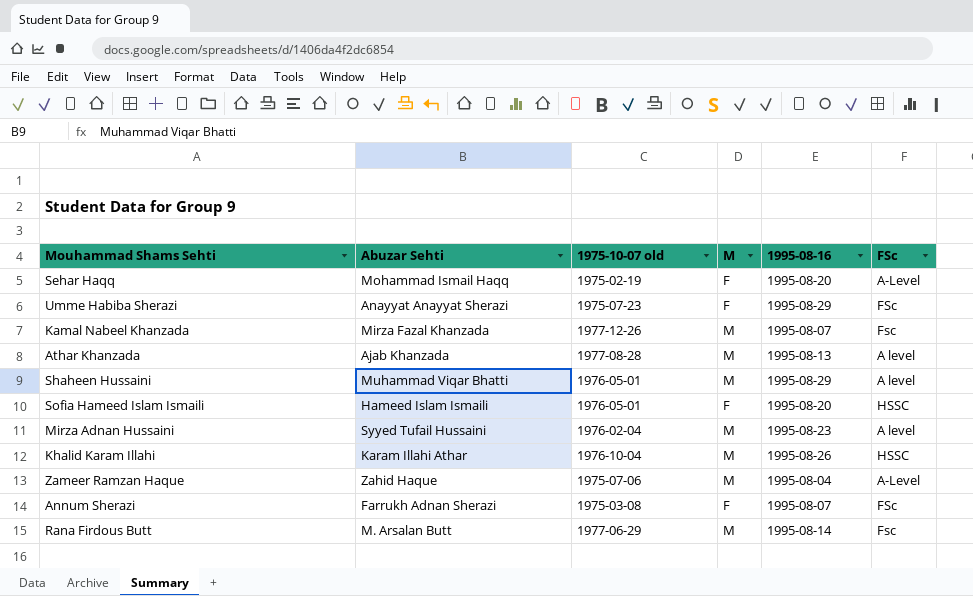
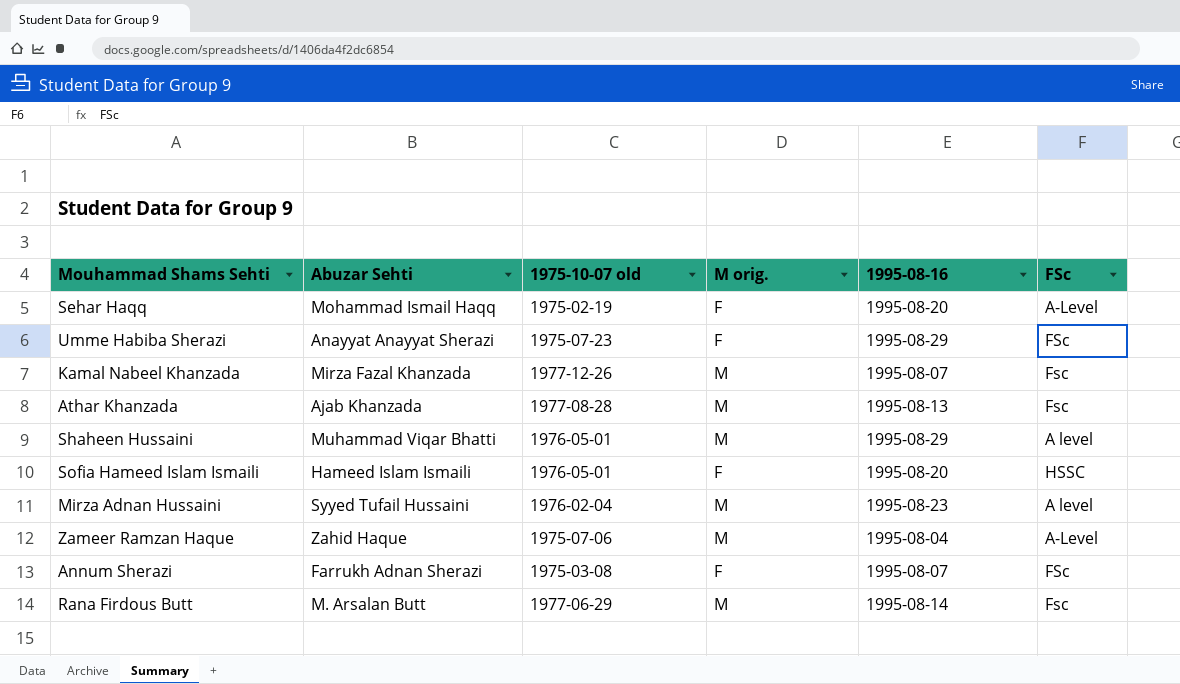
column name: M -> M orig.
row Khalid Karam Illahi: Karam Illahi Athar | 1976-10-04 | M | 1995-08-26 | HSSC -> none
Athar Khanzada | FSc: A level -> Fsc

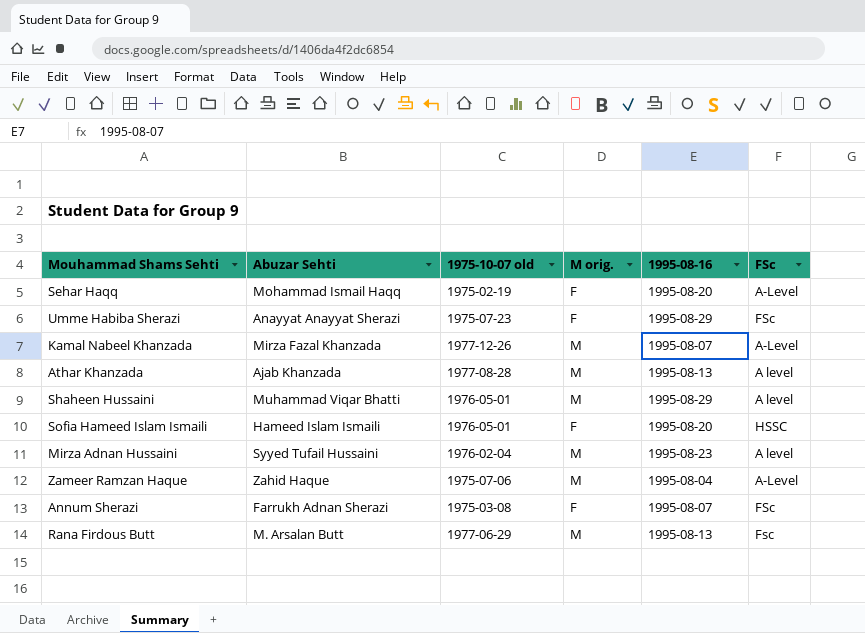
Kamal Nabeel Khanzada | FSc: Fsc -> A-Level
Athar Khanzada | FSc: Fsc -> A level
Rana Firdous Butt | 1995-08-16: 1995-08-14 -> 1995-08-13

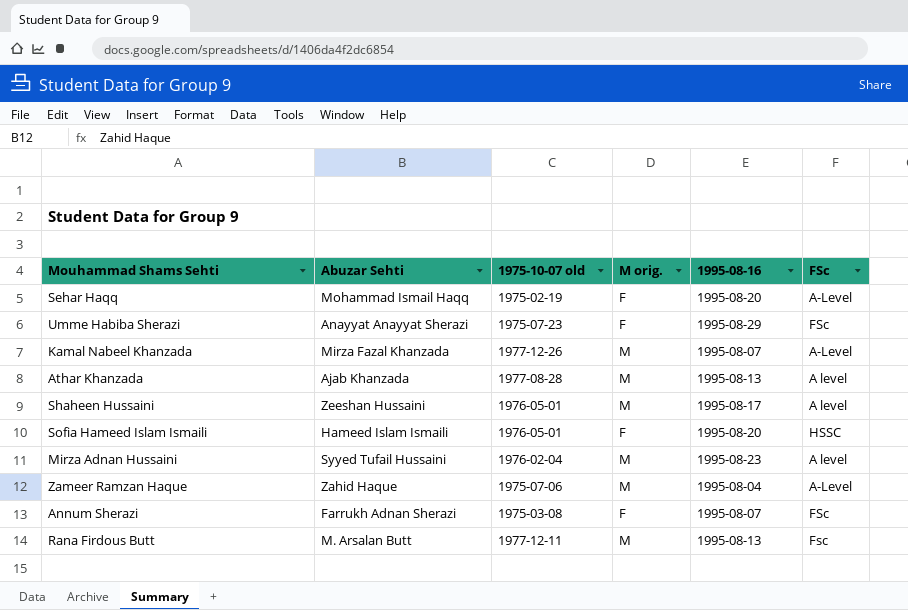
Shaheen Hussaini | Abuzar Sehti: Muhammad Viqar Bhatti -> Zeeshan Hussaini
Shaheen Hussaini | 1995-08-16: 1995-08-29 -> 1995-08-17
Rana Firdous Butt | 1975-10-07 old: 1977-06-29 -> 1977-12-11

